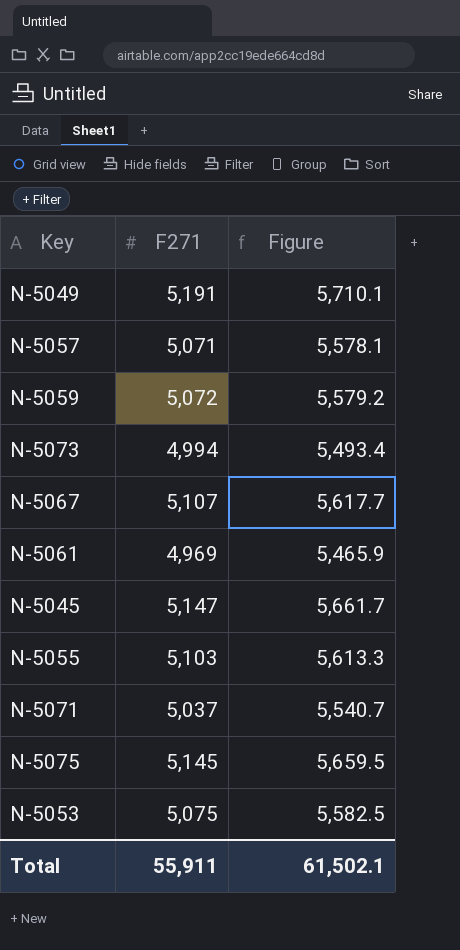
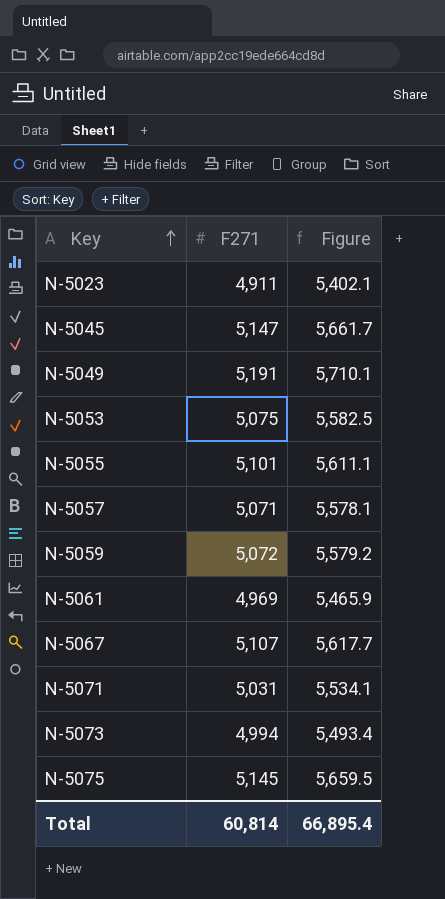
row order: none -> Key ascending
row N-5023: none -> 4,911 | 5,402.1
N-5055 | F271: 5,103 -> 5,101
N-5055 | Figure: 5,613.3 -> 5,611.1
N-5071 | F271: 5,037 -> 5,031
N-5071 | Figure: 5,540.7 -> 5,534.1
Total | F271: 55,911 -> 60,814
Total | Figure: 61,502.1 -> 66,895.4

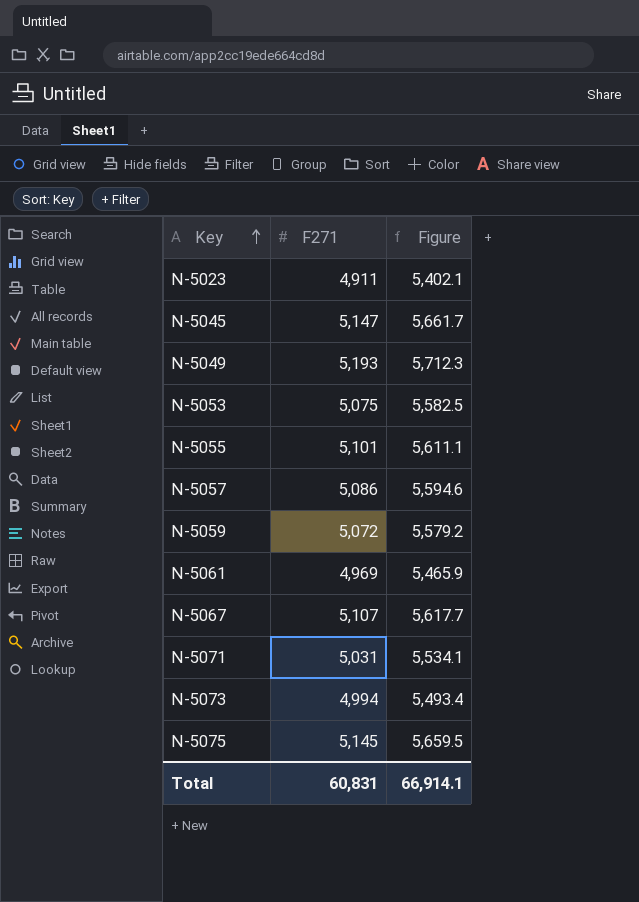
N-5049 | F271: 5,191 -> 5,193
N-5049 | Figure: 5,710.1 -> 5,712.3
N-5057 | F271: 5,071 -> 5,086
N-5057 | Figure: 5,578.1 -> 5,594.6
Total | F271: 60,814 -> 60,831
Total | Figure: 66,895.4 -> 66,914.1

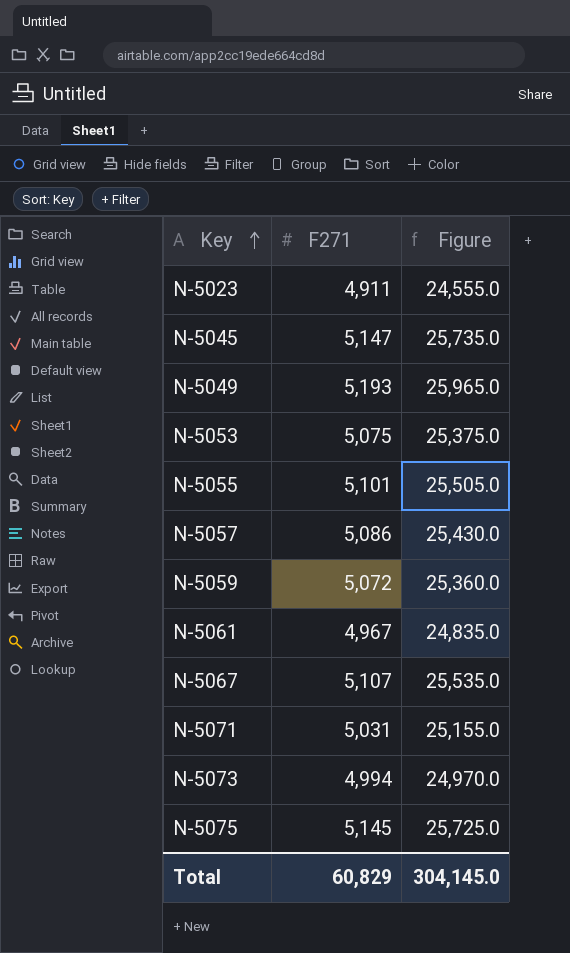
column Figure | formula: [F271] * 1.1 -> [F271] * 5
N-5061 | F271: 4,969 -> 4,967
Total | F271: 60,831 -> 60,829
Total | Figure: 66,914.1 -> 304,145.0

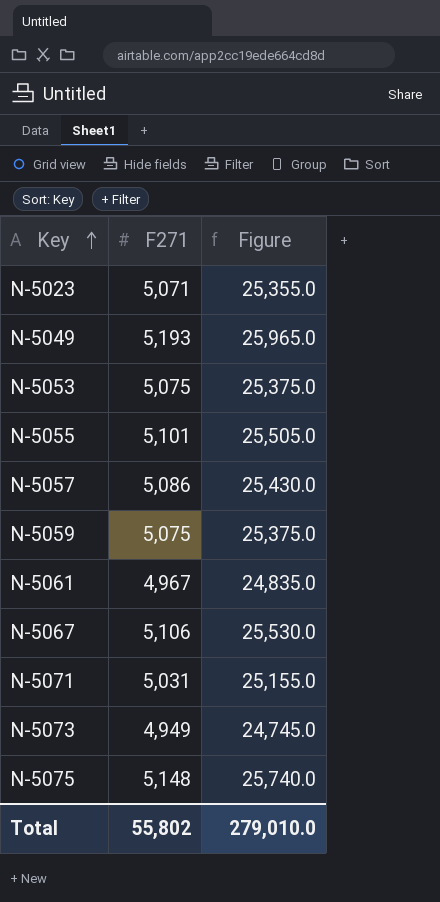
row N-5045: 5,147 | 25,735.0 -> none
N-5023 | F271: 4,911 -> 5,071
N-5023 | Figure: 24,555.0 -> 25,355.0
N-5059 | F271: 5,072 -> 5,075
N-5059 | Figure: 25,360.0 -> 25,375.0
N-5067 | F271: 5,107 -> 5,106
N-5067 | Figure: 25,535.0 -> 25,530.0
N-5073 | F271: 4,994 -> 4,949
N-5073 | Figure: 24,970.0 -> 24,745.0
N-5075 | F271: 5,145 -> 5,148
N-5075 | Figure: 25,725.0 -> 25,740.0
Total | F271: 60,829 -> 55,802
Total | Figure: 304,145.0 -> 279,010.0

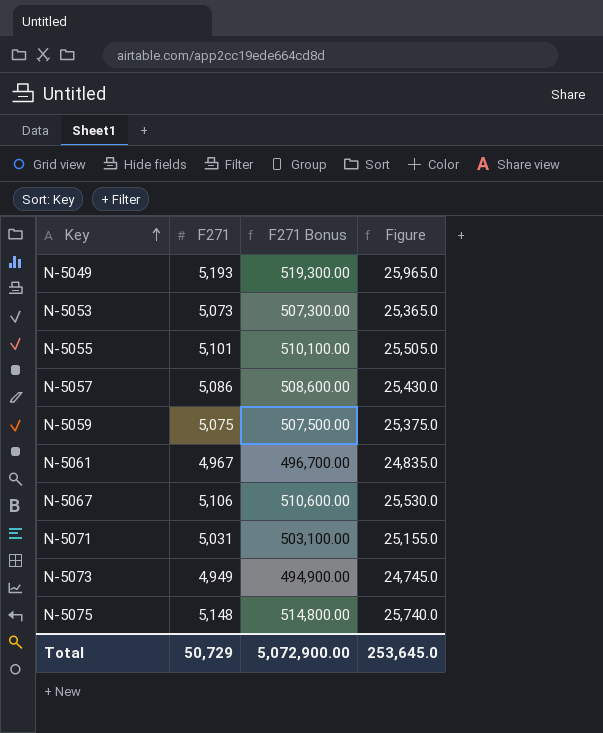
column F271 Bonus | formula: none -> [F271] * 100
row N-5023: 5,071 | 25,355.0 -> none
N-5053 | F271: 5,075 -> 5,073
N-5053 | Figure: 25,375.0 -> 25,365.0
Total | F271: 55,802 -> 50,729
Total | Figure: 279,010.0 -> 253,645.0

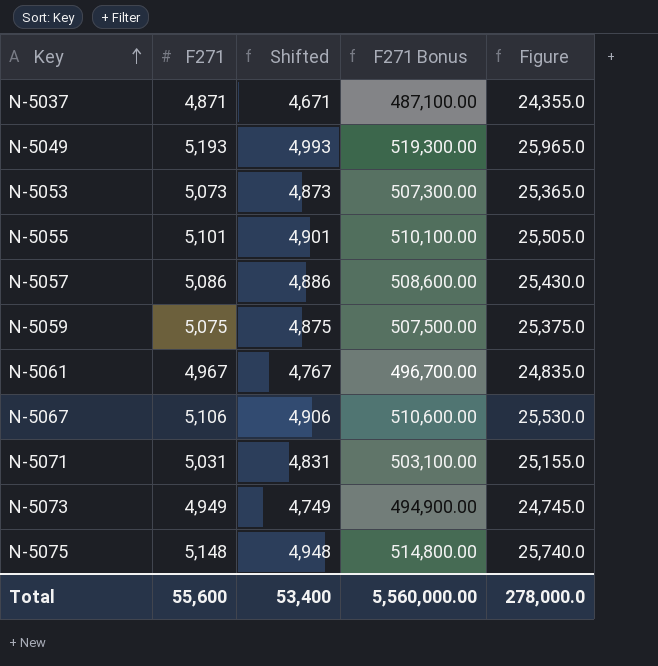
column Shifted | formula: none -> [F271] - 200
row N-5037: none -> 4,871 | 4,671 | 487,100.00 | 24,355.0
Total | F271: 50,729 -> 55,600
Total | F271 Bonus: 5,072,900.00 -> 5,560,000.00
Total | Figure: 253,645.0 -> 278,000.0

